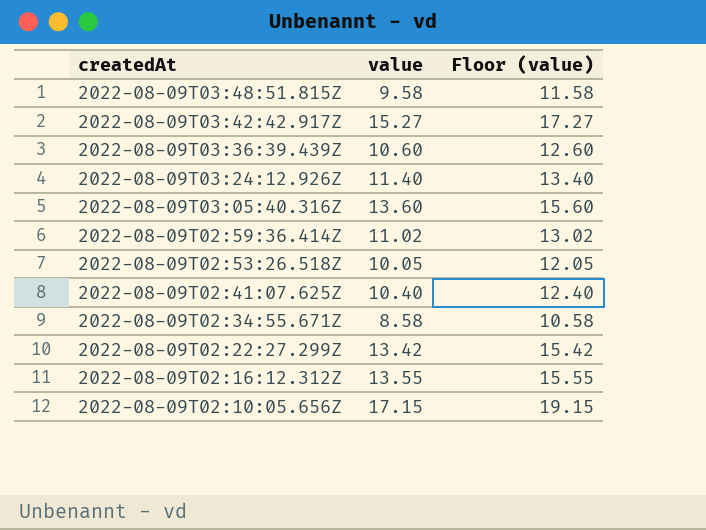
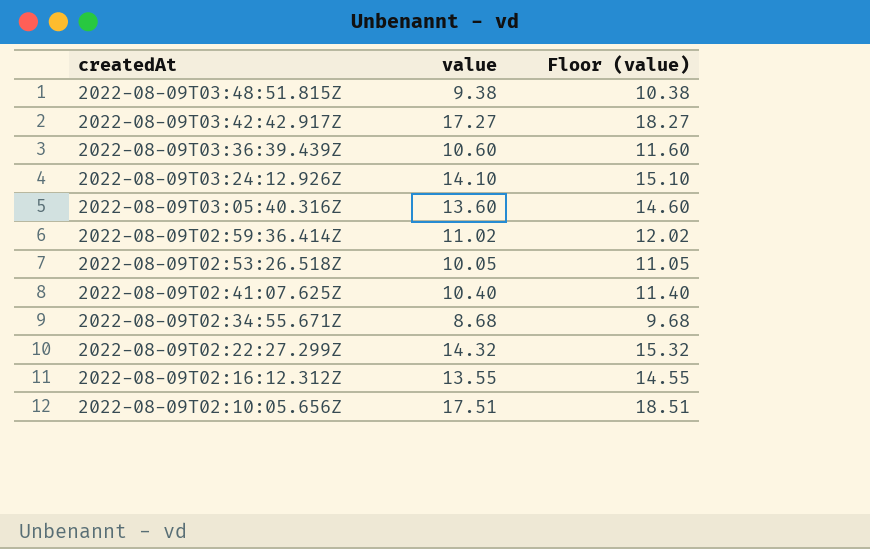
column Floor (value) | formula: [value] + 2 -> [value] + 1
2022-08-09T03:48:51.815Z | value: 9.58 -> 9.38
2022-08-09T03:42:42.917Z | value: 15.27 -> 17.27
2022-08-09T03:24:12.926Z | value: 11.40 -> 14.10
2022-08-09T02:34:55.671Z | value: 8.58 -> 8.68
2022-08-09T02:22:27.299Z | value: 13.42 -> 14.32
2022-08-09T02:10:05.656Z | value: 17.15 -> 17.51

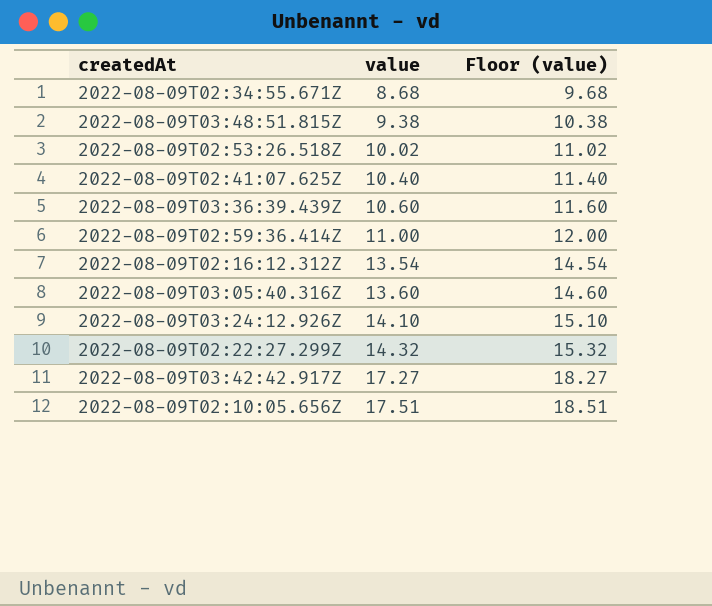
row order: createdAt descending -> value ascending
2022-08-09T02:53:26.518Z | value: 10.05 -> 10.02
2022-08-09T02:53:26.518Z | Floor (value): 11.05 -> 11.02
2022-08-09T02:59:36.414Z | value: 11.02 -> 11.00
2022-08-09T02:59:36.414Z | Floor (value): 12.02 -> 12.00
2022-08-09T02:16:12.312Z | value: 13.55 -> 13.54
2022-08-09T02:16:12.312Z | Floor (value): 14.55 -> 14.54

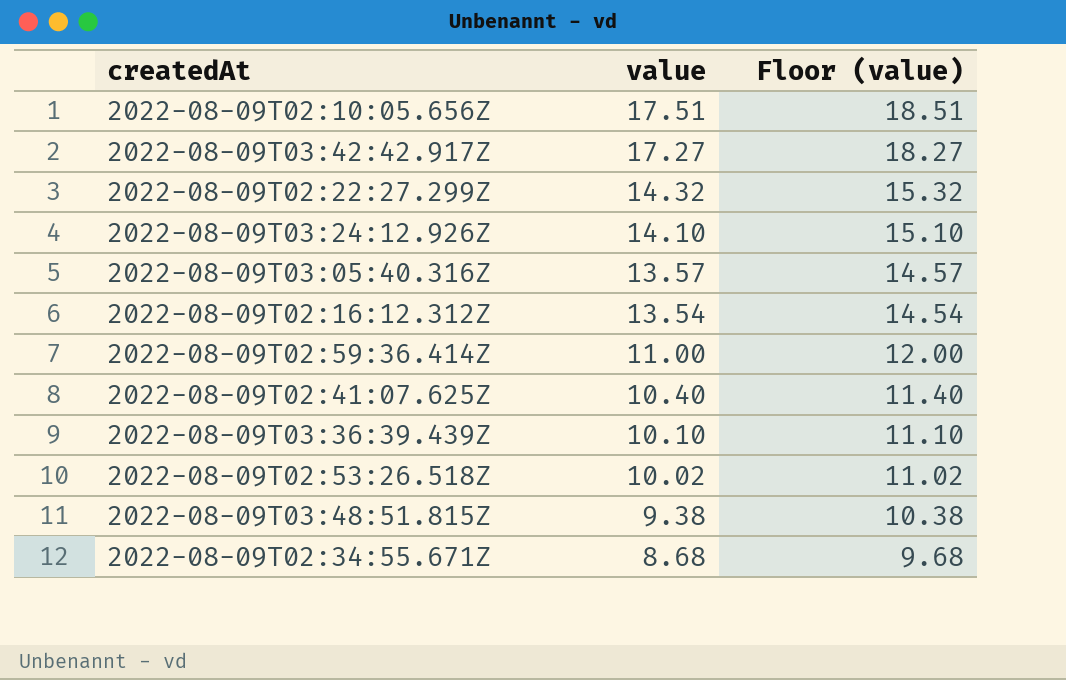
row order: value ascending -> value descending
2022-08-09T03:05:40.316Z | value: 13.60 -> 13.57
2022-08-09T03:05:40.316Z | Floor (value): 14.60 -> 14.57
2022-08-09T03:36:39.439Z | value: 10.60 -> 10.10
2022-08-09T03:36:39.439Z | Floor (value): 11.60 -> 11.10

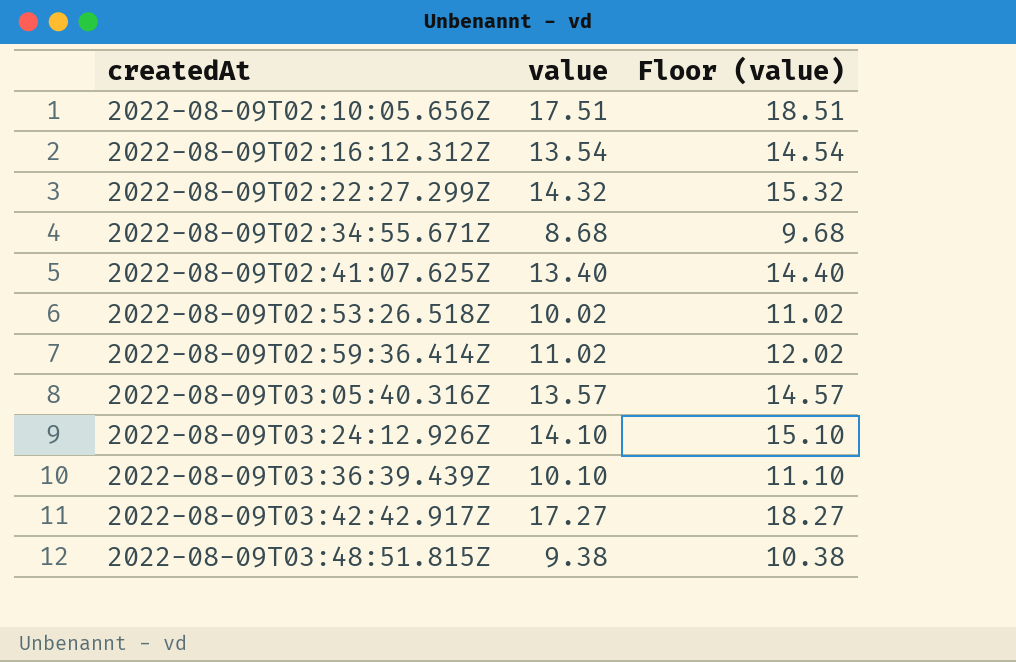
row order: value descending -> createdAt ascending
2022-08-09T02:41:07.625Z | value: 10.40 -> 13.40
2022-08-09T02:41:07.625Z | Floor (value): 11.40 -> 14.40
2022-08-09T02:59:36.414Z | value: 11.00 -> 11.02
2022-08-09T02:59:36.414Z | Floor (value): 12.00 -> 12.02

